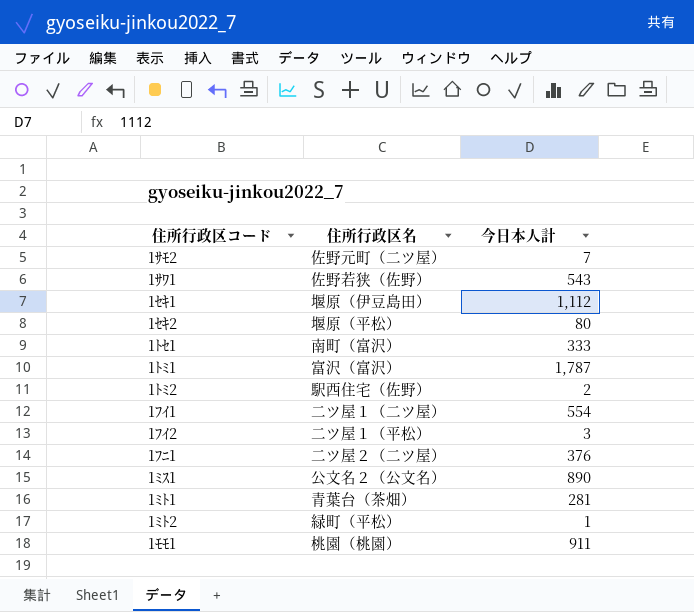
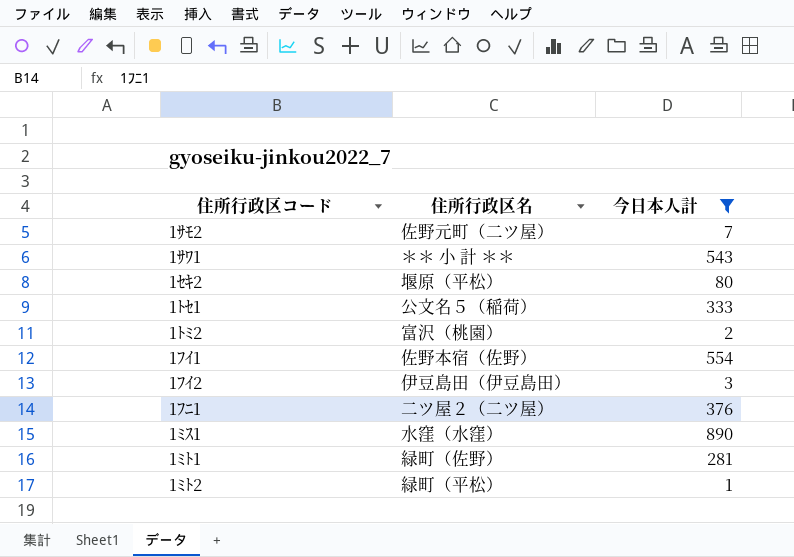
filter: none -> 今日本人計 <= 890
1ｻﾜ1 | 住所行政区名: 佐野若狭（佐野） -> ＊＊ 小 計 ＊＊
1ﾄｾ1 | 住所行政区名: 南町（富沢） -> 公文名５（稲荷）
1ﾄﾐ2 | 住所行政区名: 駅西住宅（佐野） -> 富沢（桃園）
1ﾌｲ1 | 住所行政区名: 二ツ屋１（二ツ屋） -> 佐野本宿（佐野）
1ﾌｲ2 | 住所行政区名: 二ツ屋１（平松） -> 伊豆島田（伊豆島田）
1ﾐｽ1 | 住所行政区名: 公文名２（公文名） -> 水窪（水窪）
1ﾐﾄ1 | 住所行政区名: 青葉台（茶畑） -> 緑町（佐野）

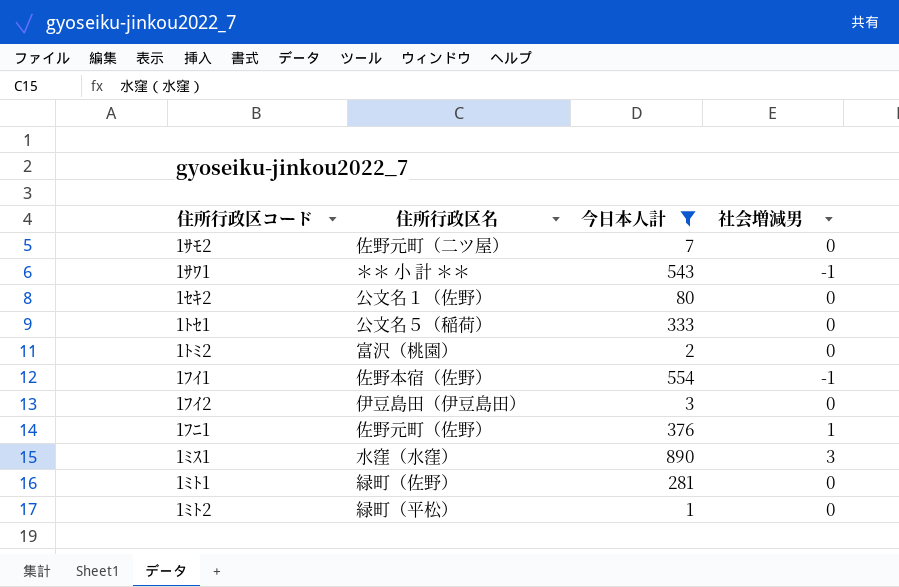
column 社会増減男 | position: none -> 4
1ｾｷ2 | 住所行政区名: 堰原（平松） -> 公文名１（佐野）
1ﾌﾆ1 | 住所行政区名: 二ツ屋２（二ツ屋） -> 佐野元町（佐野）

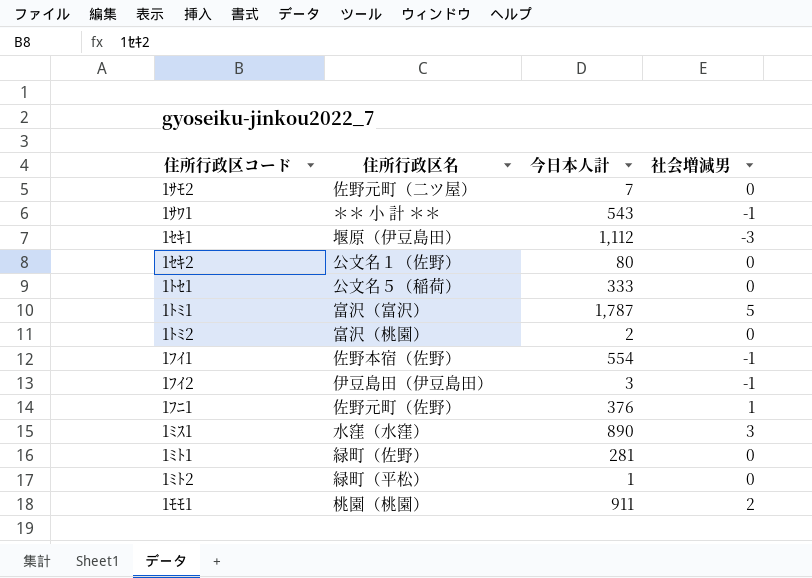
filter: 今日本人計 <= 890 -> none
1ﾌｲ2 | 社会増減男: 0 -> -1

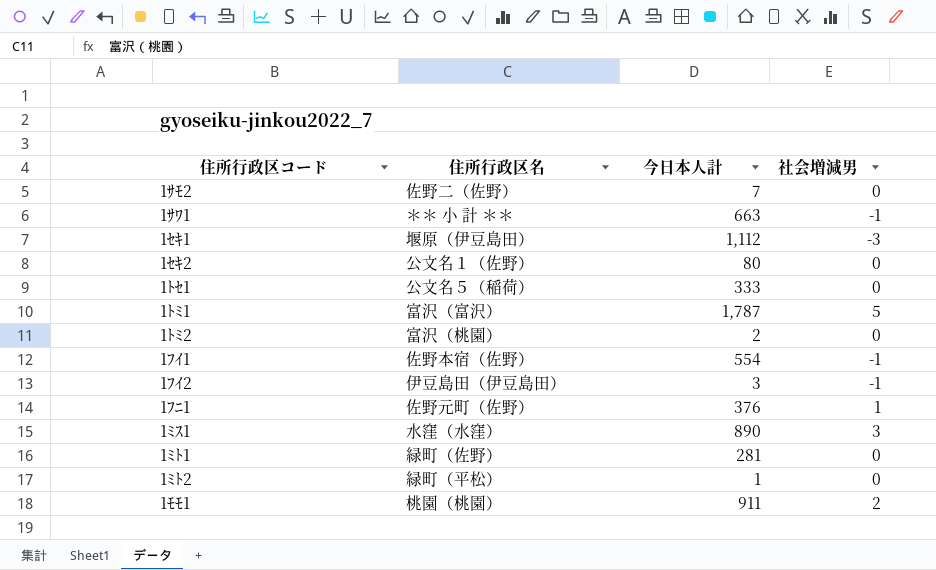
1ｻﾓ2 | 住所行政区名: 佐野元町（二ツ屋） -> 佐野二（佐野）
1ｻﾜ1 | 今日本人計: 543 -> 663

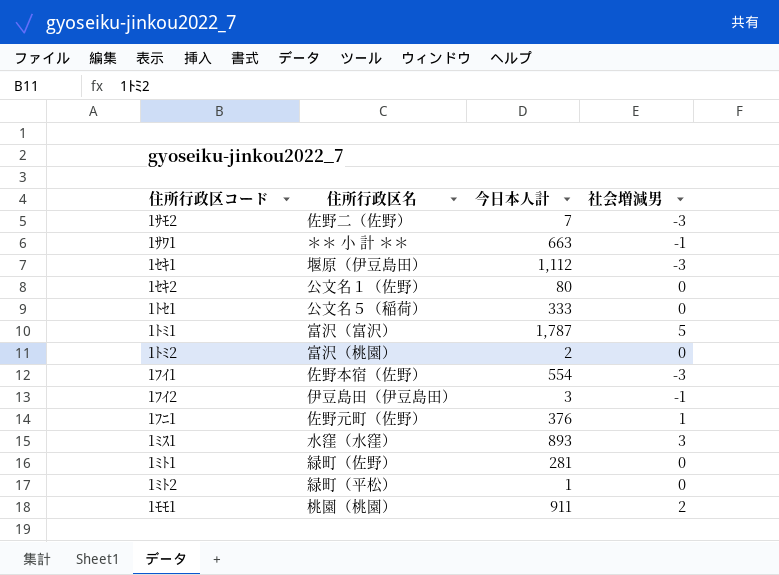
1ｻﾓ2 | 社会増減男: 0 -> -3
1ﾌｲ1 | 社会増減男: -1 -> -3
1ﾐｽ1 | 今日本人計: 890 -> 893

